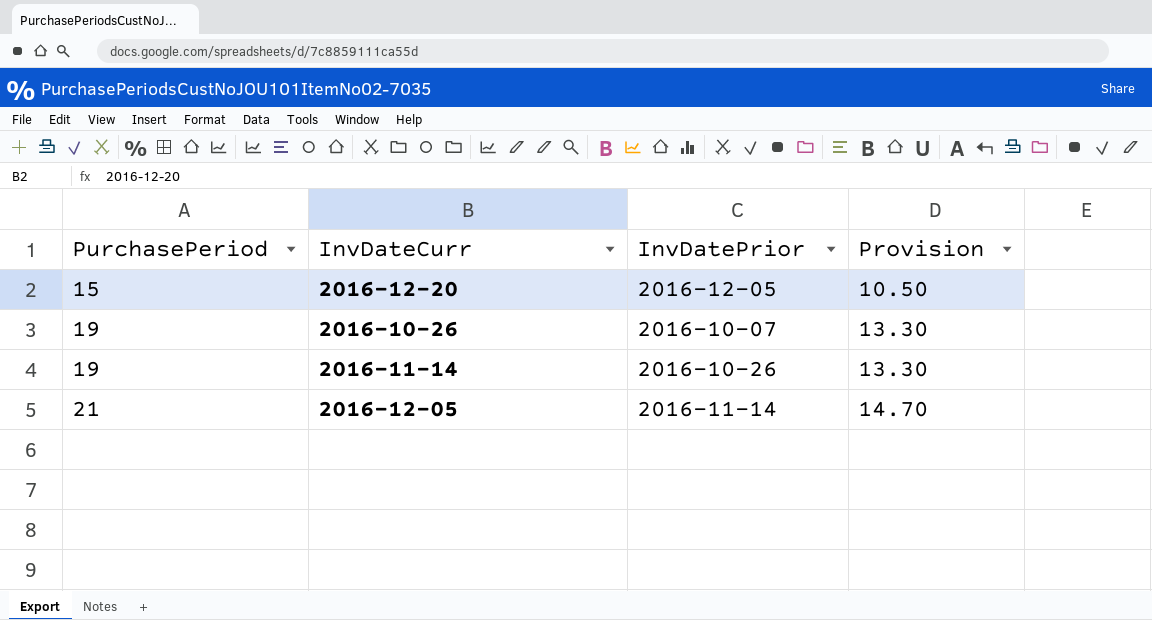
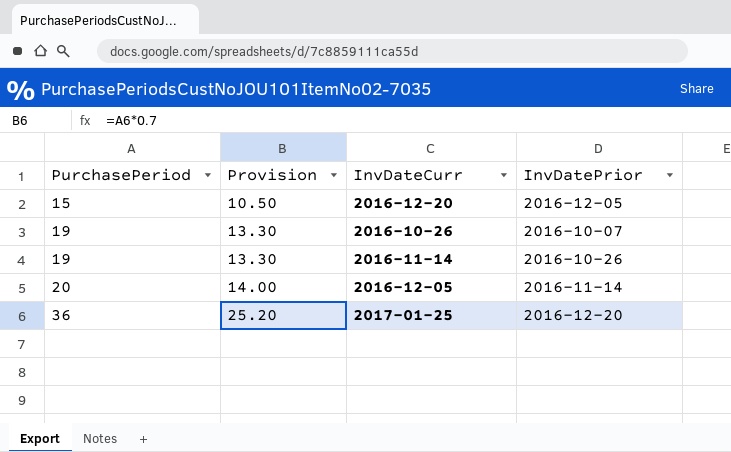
column Provision | position: 4 -> 2
2016-12-05 | PurchasePeriod: 21 -> 20
2016-12-05 | Provision: 14.70 -> 14.00
row 2017-01-25: none -> 36 | 25.20 | 2016-12-20

